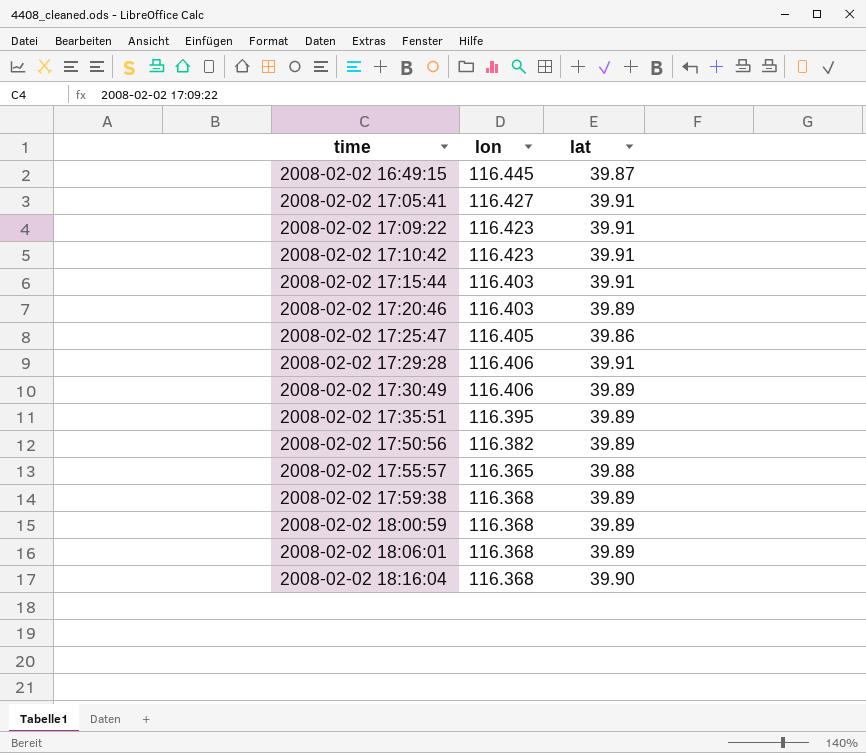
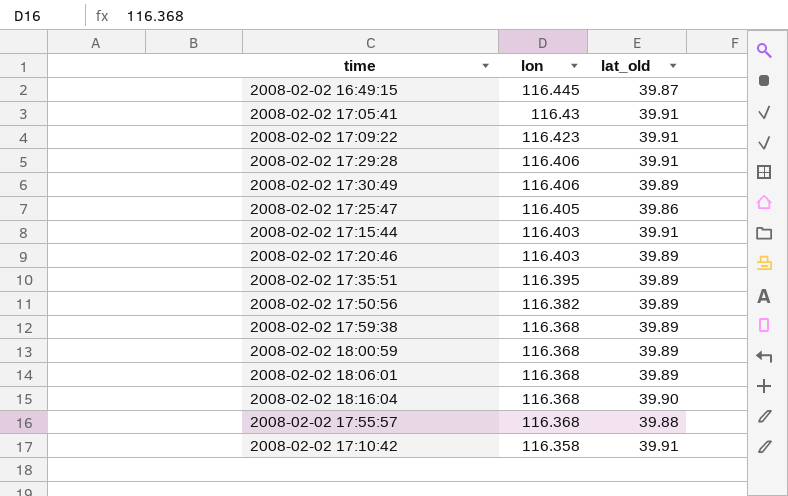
row order: time ascending -> lon descending
column name: lat -> lat_old
2008-02-02 17:05:41 | lon: 116.427 -> 116.43
2008-02-02 17:55:57 | lon: 116.365 -> 116.368
2008-02-02 17:10:42 | lon: 116.423 -> 116.358

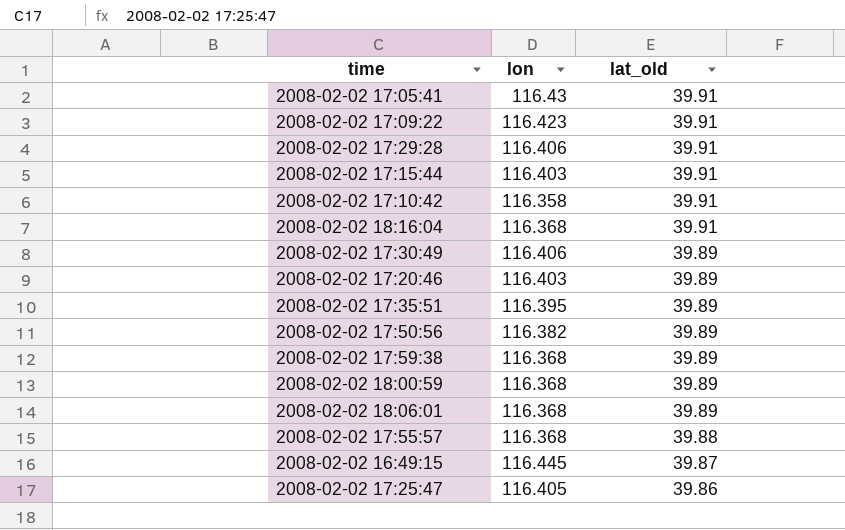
row order: lon descending -> lat_old descending
2008-02-02 18:16:04 | lat_old: 39.90 -> 39.91

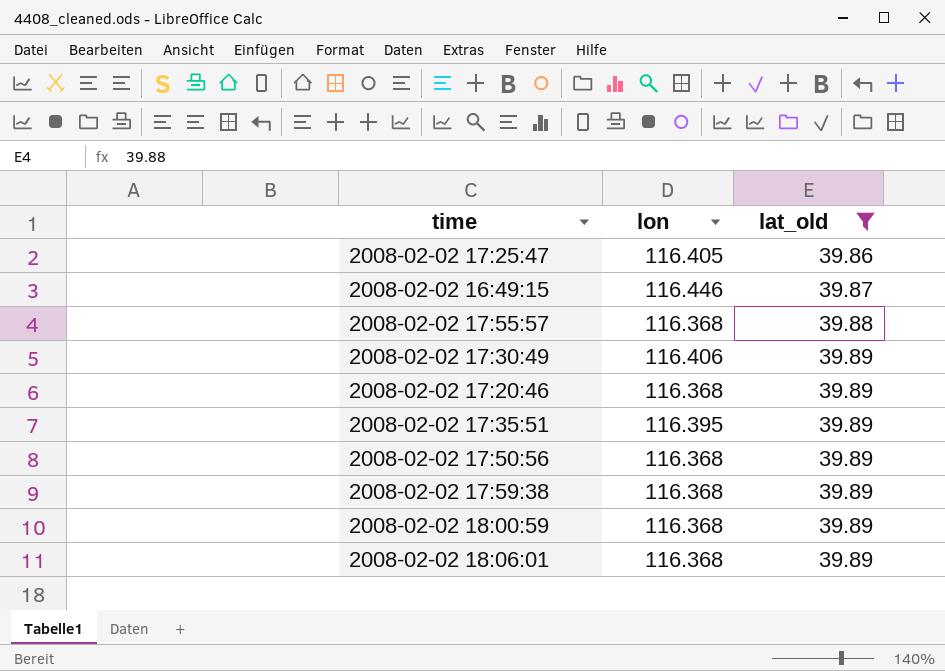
filter: none -> lat_old != 39.91
row order: lat_old descending -> lat_old ascending
2008-02-02 16:49:15 | lon: 116.445 -> 116.446
2008-02-02 17:20:46 | lon: 116.403 -> 116.368
2008-02-02 17:50:56 | lon: 116.382 -> 116.368

